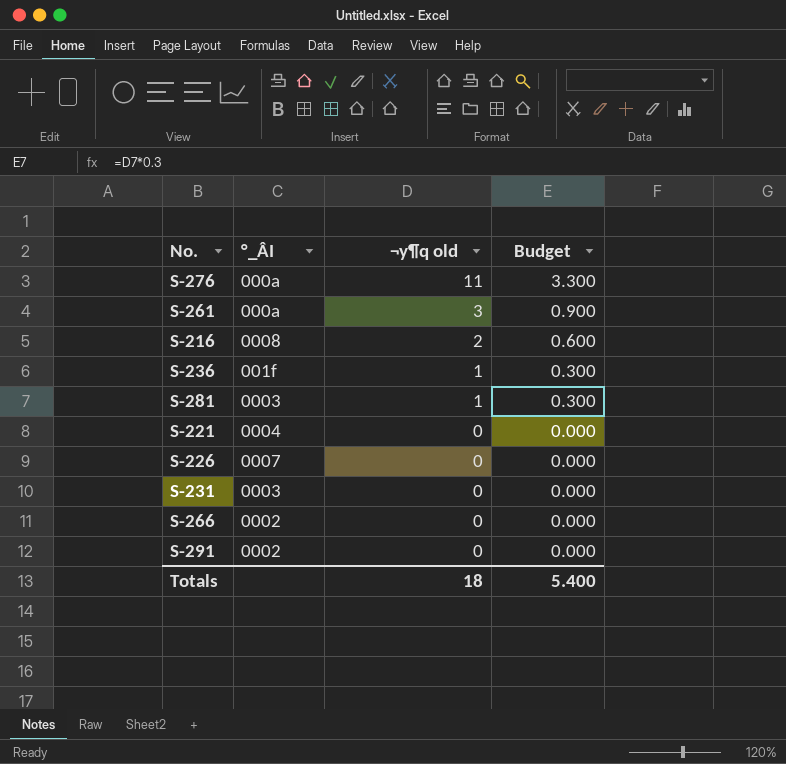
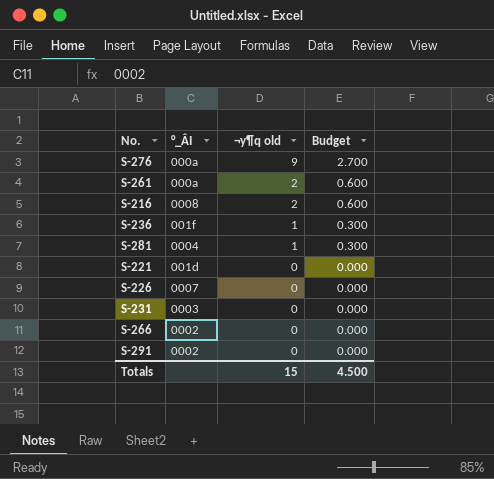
S-276 | ¬y¶q old: 11 -> 9
S-276 | Budget: 3.300 -> 2.700
S-261 | ¬y¶q old: 3 -> 2
S-261 | Budget: 0.900 -> 0.600
S-281 | °_ÂI: 0003 -> 0004
S-221 | °_ÂI: 0004 -> 001d
Totals | ¬y¶q old: 18 -> 15
Totals | Budget: 5.400 -> 4.500

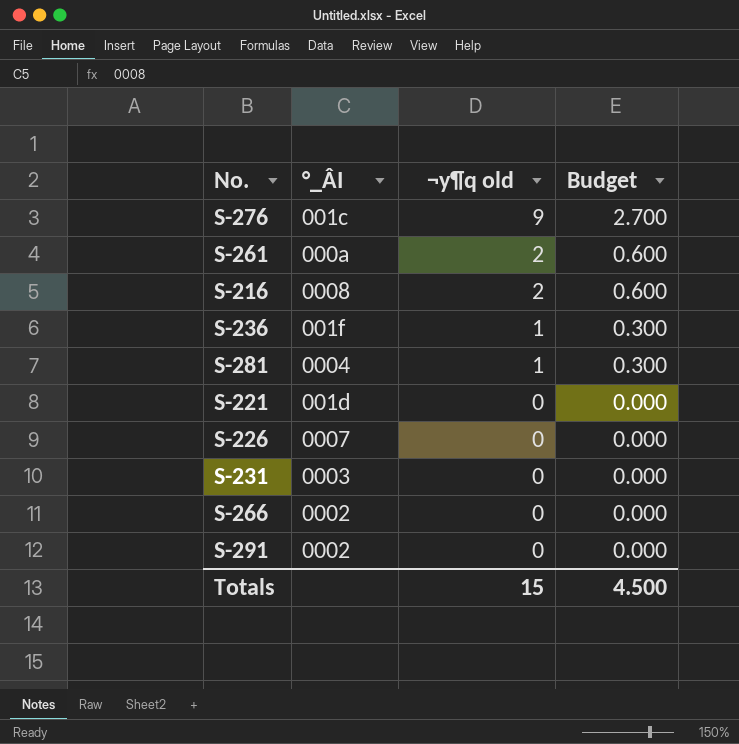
S-276 | °_ÂI: 000a -> 001c

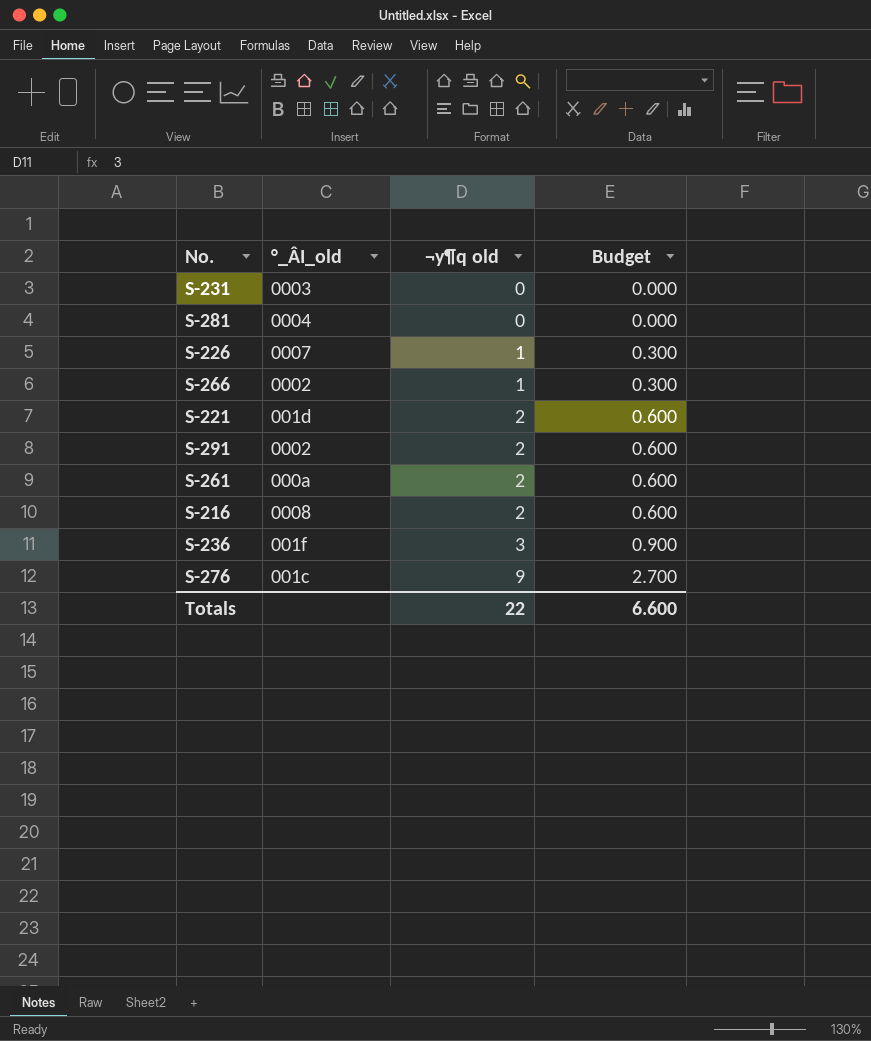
row order: ¬y¶q old descending -> ¬y¶q old ascending
column name: °_ÂI -> °_ÂI_old
S-281 | ¬y¶q old: 1 -> 0
S-281 | Budget: 0.300 -> 0.000
S-226 | ¬y¶q old: 0 -> 1
S-226 | Budget: 0.000 -> 0.300
S-266 | ¬y¶q old: 0 -> 1
S-266 | Budget: 0.000 -> 0.300
S-221 | ¬y¶q old: 0 -> 2
S-221 | Budget: 0.000 -> 0.600
S-291 | ¬y¶q old: 0 -> 2
S-291 | Budget: 0.000 -> 0.600
S-236 | ¬y¶q old: 1 -> 3
S-236 | Budget: 0.300 -> 0.900
Totals | ¬y¶q old: 15 -> 22
Totals | Budget: 4.500 -> 6.600

